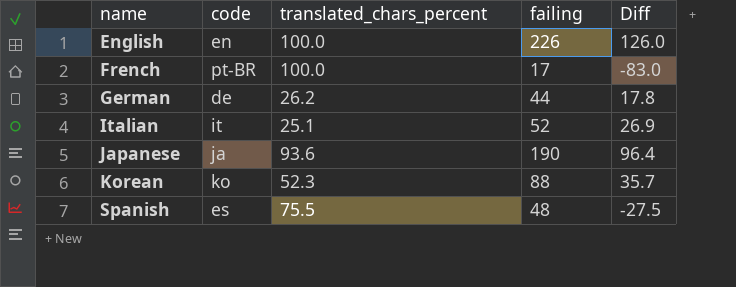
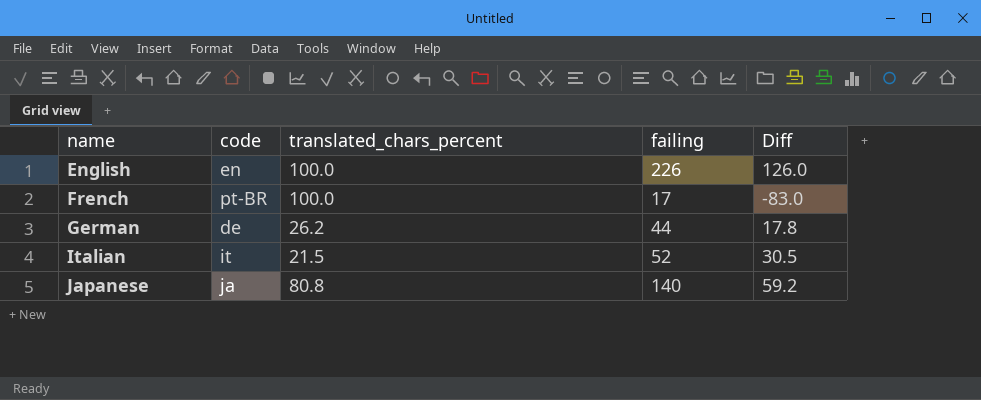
row Korean: ko | 52.3 | 88 | 35.7 -> none
row Spanish: es | 75.5 | 48 | -27.5 -> none
Italian | translated_chars_percent: 25.1 -> 21.5
Italian | Diff: 26.9 -> 30.5
Japanese | translated_chars_percent: 93.6 -> 80.8
Japanese | failing: 190 -> 140
Japanese | Diff: 96.4 -> 59.2

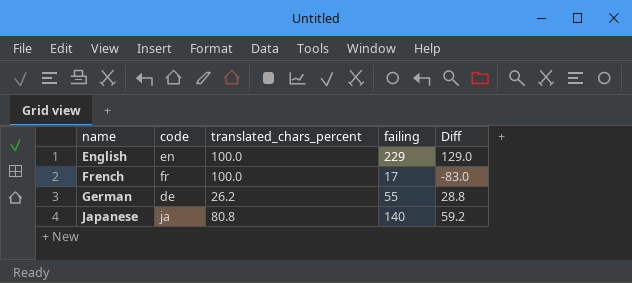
row Italian: it | 21.5 | 52 | 30.5 -> none
English | failing: 226 -> 229
English | Diff: 126.0 -> 129.0
French | code: pt-BR -> fr
German | failing: 44 -> 55
German | Diff: 17.8 -> 28.8

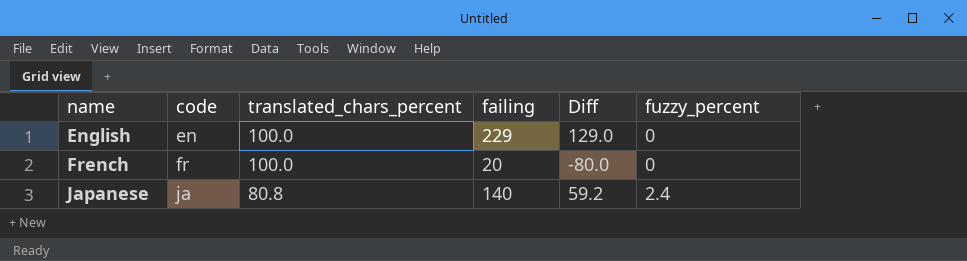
column fuzzy_percent | position: none -> 6
row German: de | 26.2 | 55 | 28.8 -> none
French | failing: 17 -> 20
French | Diff: -83.0 -> -80.0

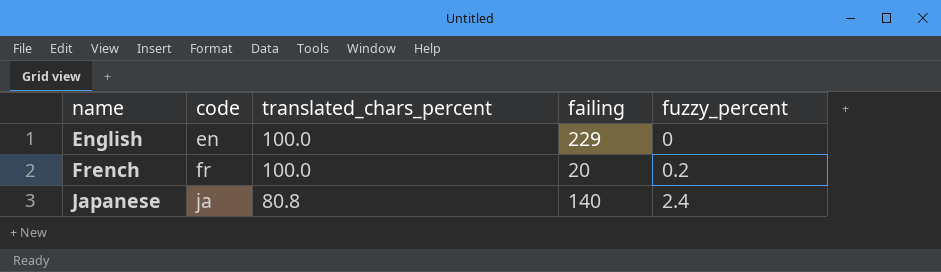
column Diff | formula: [failing] - [translated_chars_percent] -> none
French | fuzzy_percent: 0 -> 0.2

